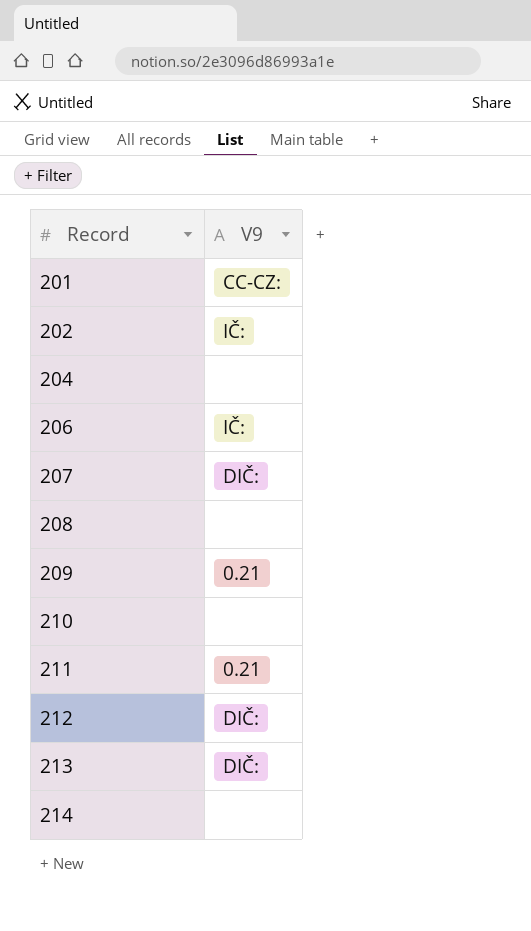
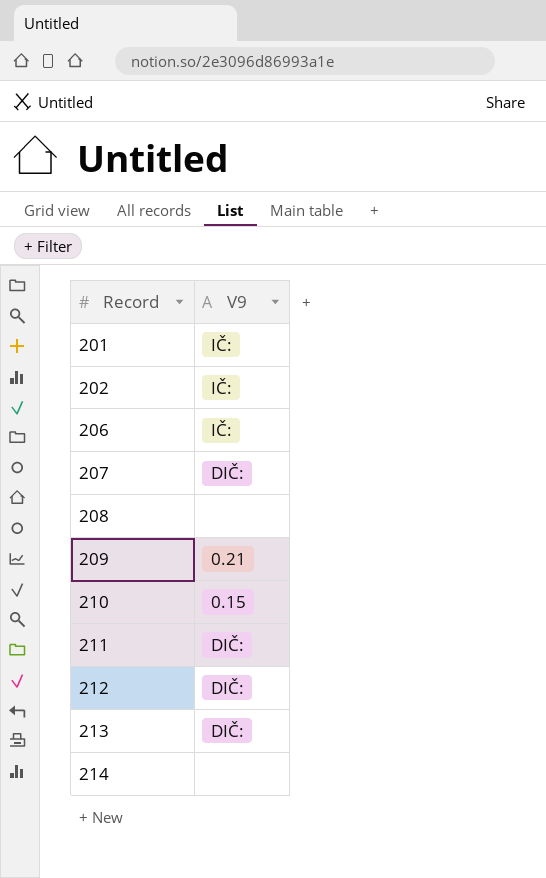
row 204: none -> none
201 | V9: CC-CZ: -> IČ:
210 | V9: none -> 0.15
211 | V9: 0.21 -> DIČ:

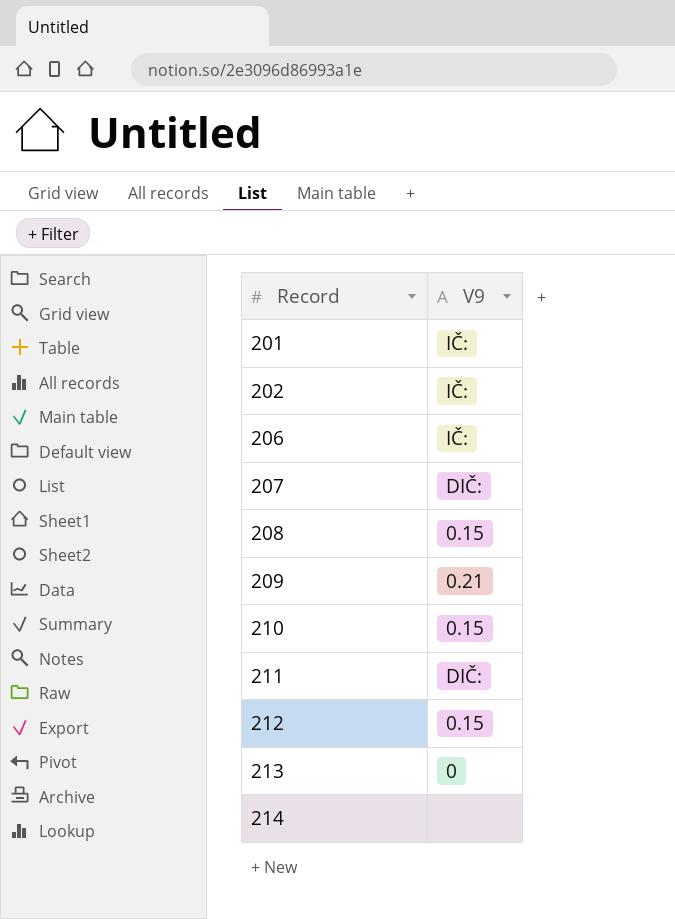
208 | V9: none -> 0.15
212 | V9: DIČ: -> 0.15
213 | V9: DIČ: -> 0

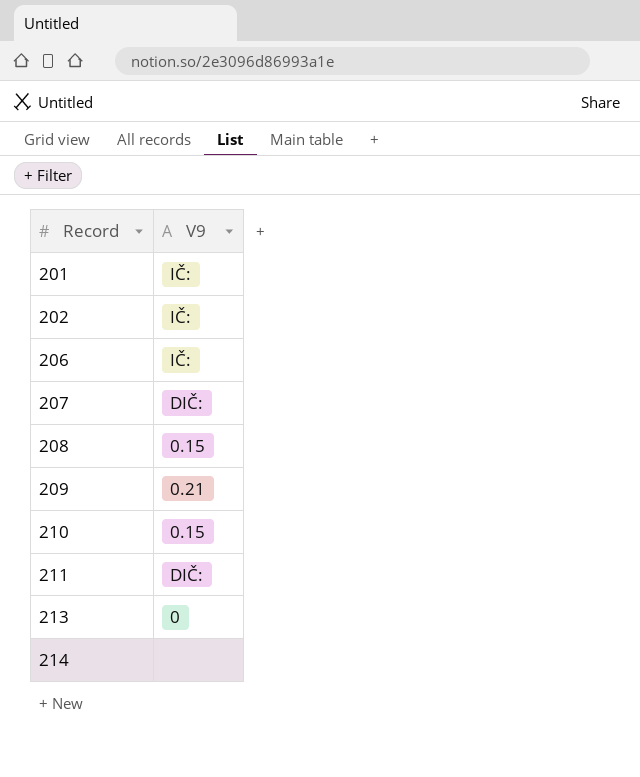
row 212: 0.15 -> none

